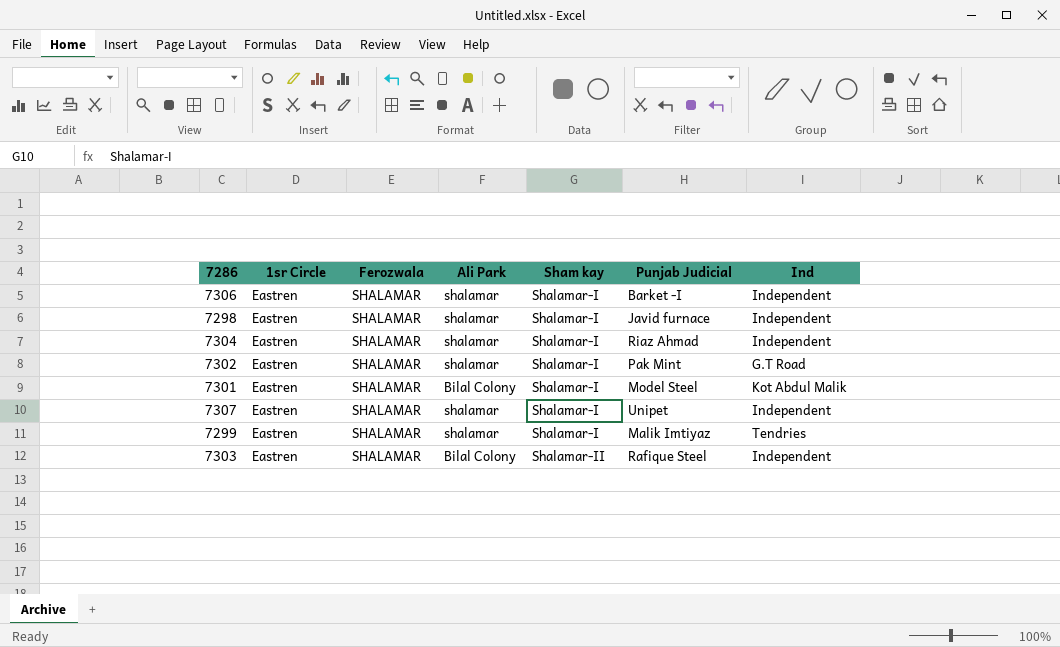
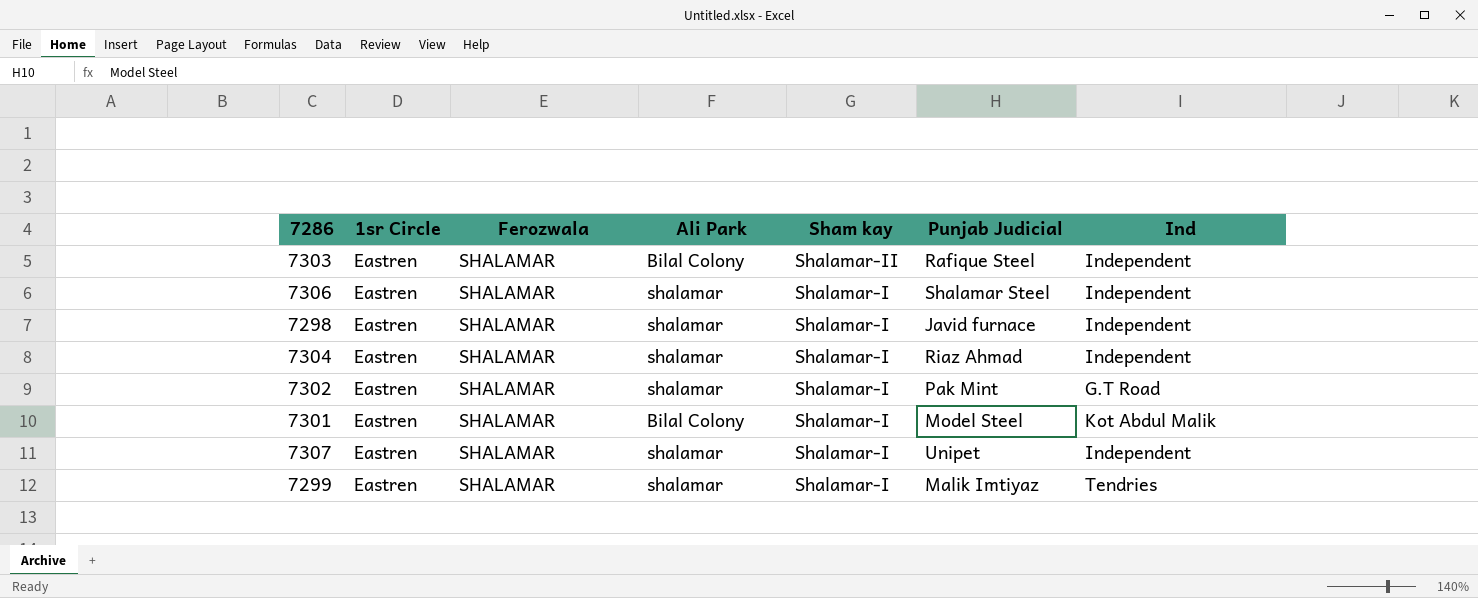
row order: Sham kay ascending -> Sham kay descending
7306 | Punjab Judicial: Barket -I -> Shalamar Steel

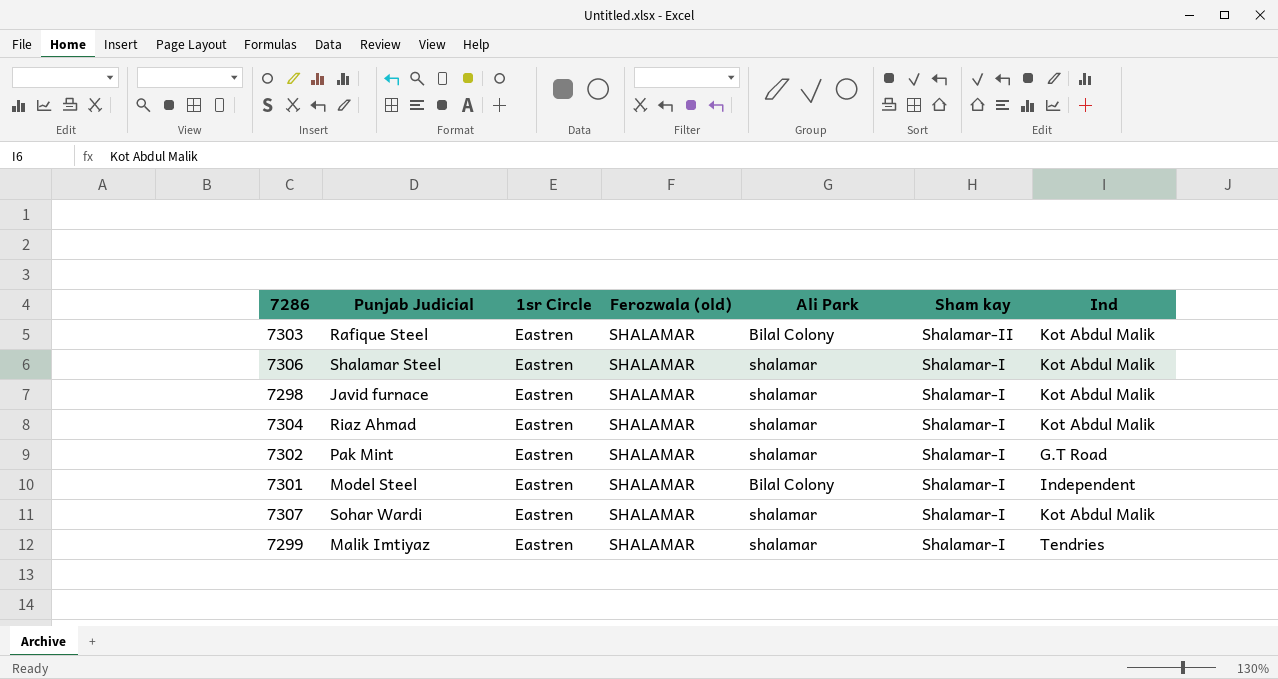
column Punjab Judicial | position: 6 -> 2
column name: Ferozwala -> Ferozwala (old)
7303 | Ind: Independent -> Kot Abdul Malik
7306 | Ind: Independent -> Kot Abdul Malik
7298 | Ind: Independent -> Kot Abdul Malik
7304 | Ind: Independent -> Kot Abdul Malik
7301 | Ind: Kot Abdul Malik -> Independent
7307 | Punjab Judicial: Unipet -> Sohar Wardi
7307 | Ind: Independent -> Kot Abdul Malik

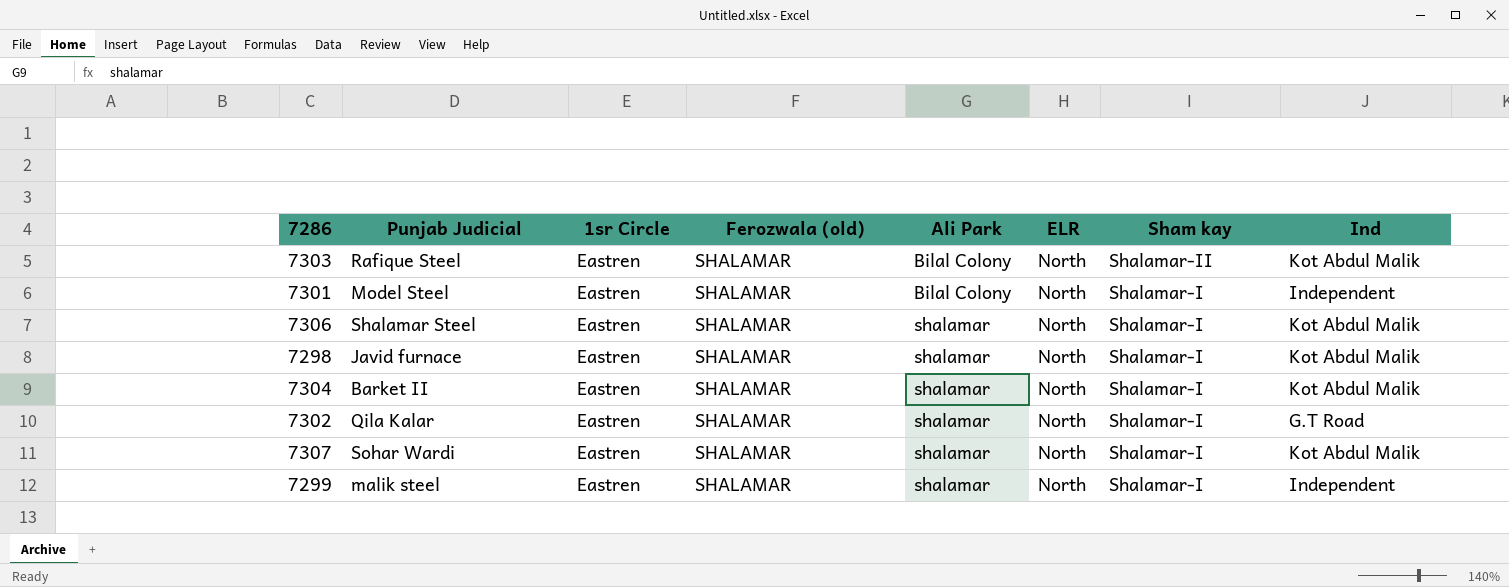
row order: Sham kay descending -> Ali Park ascending
column ELR | position: none -> 6
7304 | Punjab Judicial: Riaz Ahmad -> Barket II
7302 | Punjab Judicial: Pak Mint -> Qila Kalar
7299 | Punjab Judicial: Malik Imtiyaz -> malik steel
7299 | Ind: Tendries -> Independent

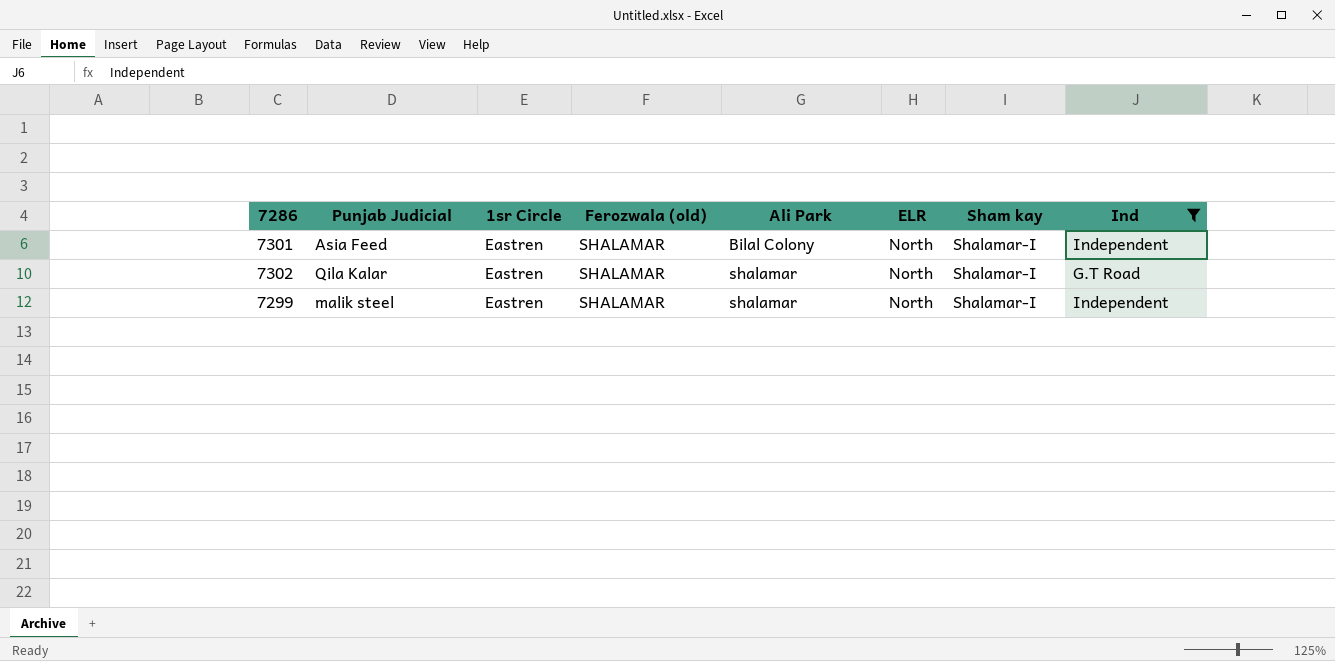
filter: none -> Ind != Kot Abdul Malik
7301 | Punjab Judicial: Model Steel -> Asia Feed

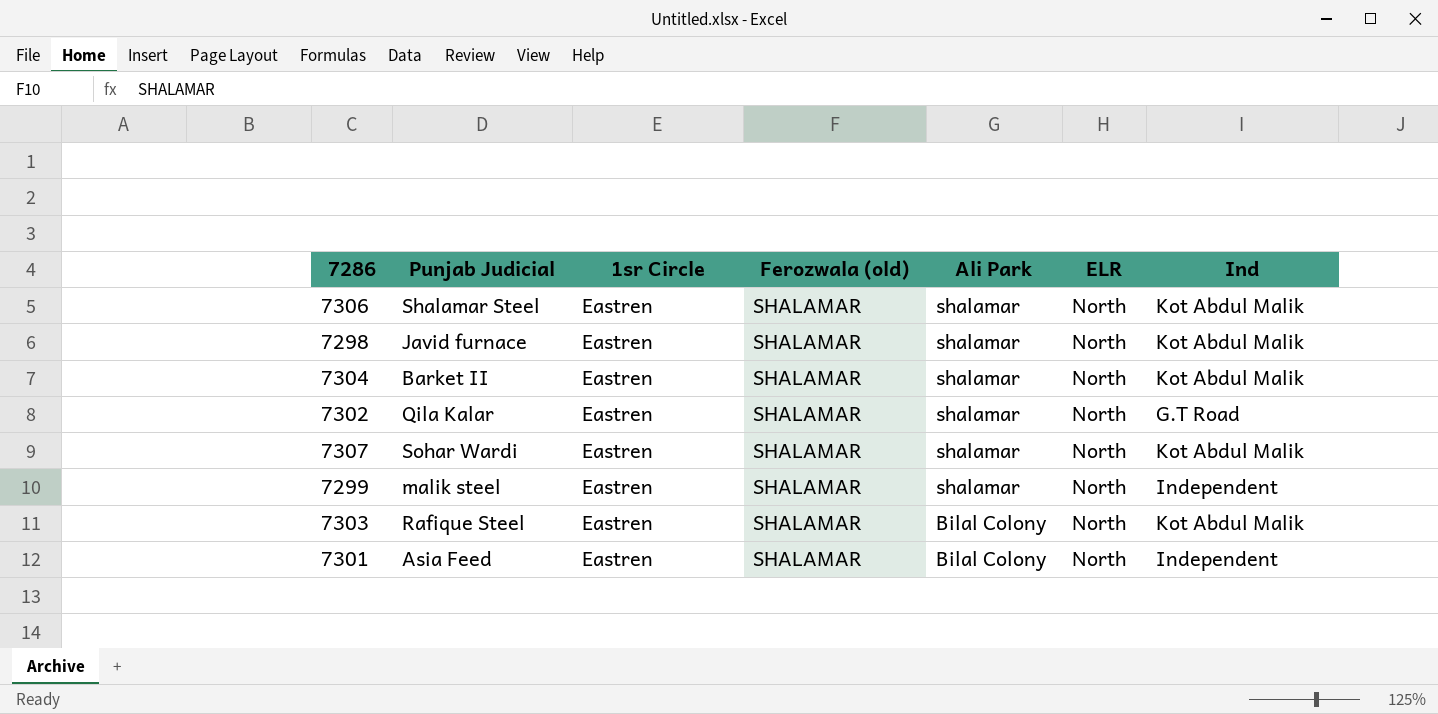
filter: Ind != Kot Abdul Malik -> none
row order: Ali Park ascending -> Ali Park descending
column Sham kay | position: 7 -> none

